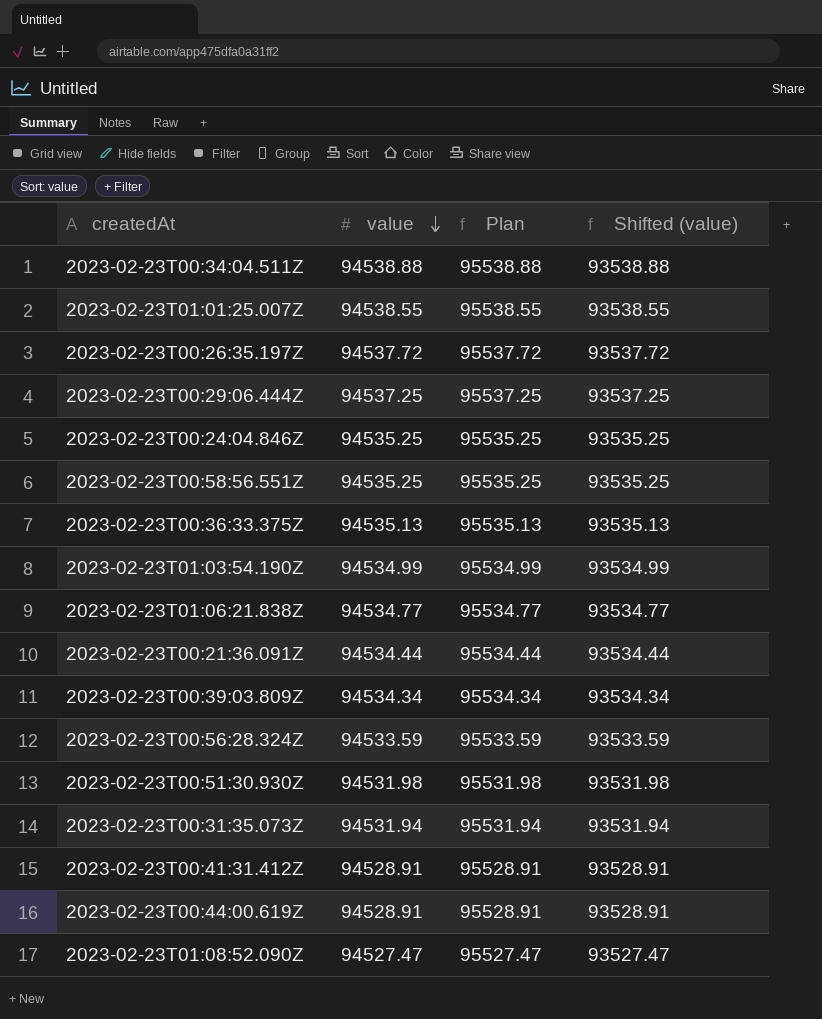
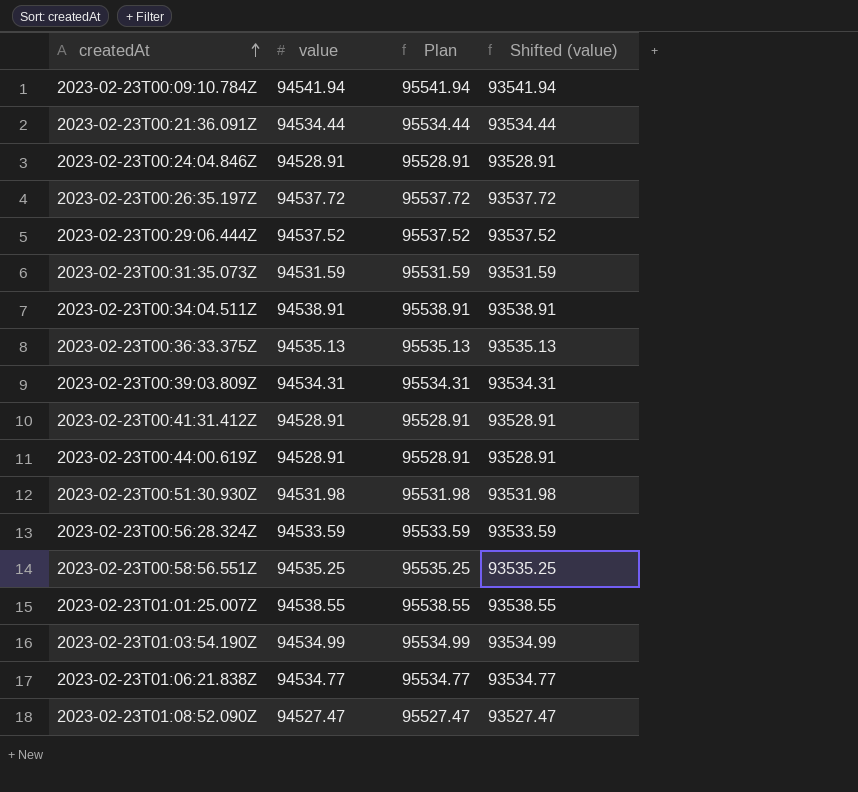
row order: value descending -> createdAt ascending
row 2023-02-23T00:09:10.784Z: none -> 94541.94 | 95541.94 | 93541.94
2023-02-23T00:24:04.846Z | value: 94535.25 -> 94528.91
2023-02-23T00:24:04.846Z | Plan: 95535.25 -> 95528.91
2023-02-23T00:24:04.846Z | Shifted (value): 93535.25 -> 93528.91
2023-02-23T00:29:06.444Z | value: 94537.25 -> 94537.52
2023-02-23T00:29:06.444Z | Plan: 95537.25 -> 95537.52
2023-02-23T00:29:06.444Z | Shifted (value): 93537.25 -> 93537.52
2023-02-23T00:31:35.073Z | value: 94531.94 -> 94531.59
2023-02-23T00:31:35.073Z | Plan: 95531.94 -> 95531.59
2023-02-23T00:31:35.073Z | Shifted (value): 93531.94 -> 93531.59
2023-02-23T00:34:04.511Z | value: 94538.88 -> 94538.91
2023-02-23T00:34:04.511Z | Plan: 95538.88 -> 95538.91
2023-02-23T00:34:04.511Z | Shifted (value): 93538.88 -> 93538.91
2023-02-23T00:39:03.809Z | value: 94534.34 -> 94534.31
2023-02-23T00:39:03.809Z | Plan: 95534.34 -> 95534.31
2023-02-23T00:39:03.809Z | Shifted (value): 93534.34 -> 93534.31

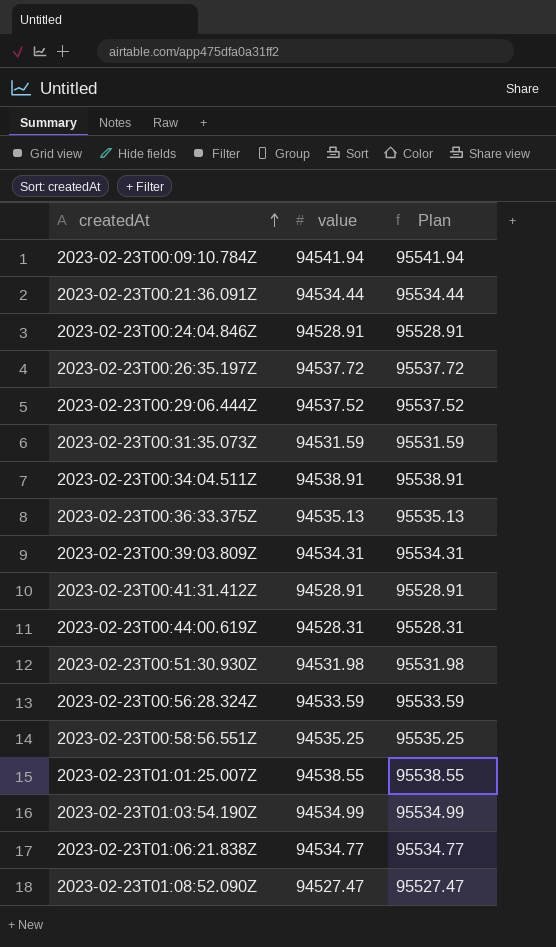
column Shifted (value) | formula: [value] - 1000 -> none
2023-02-23T00:44:00.619Z | value: 94528.91 -> 94528.31
2023-02-23T00:44:00.619Z | Plan: 95528.91 -> 95528.31

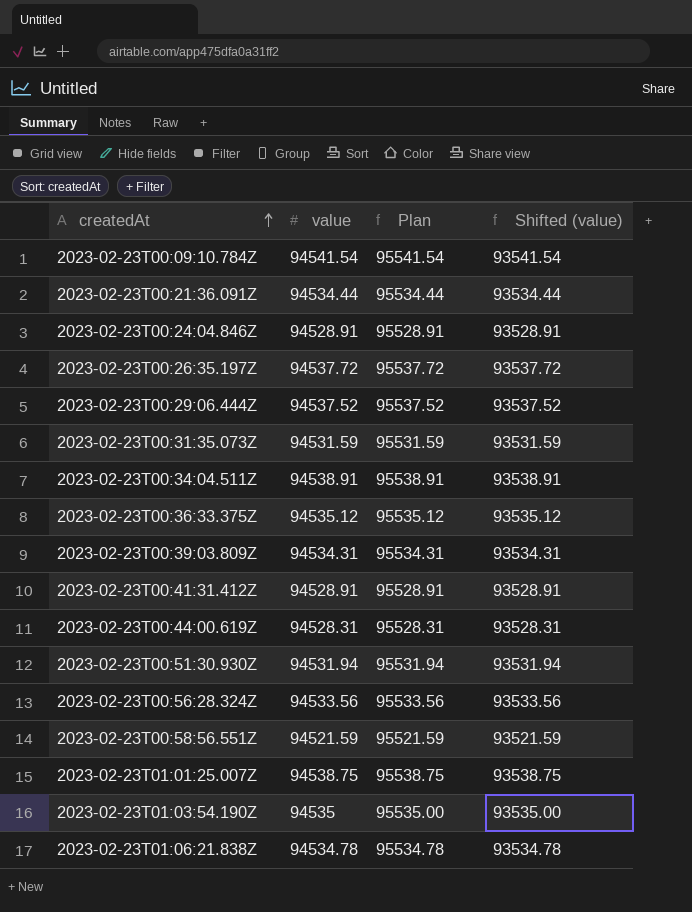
column Shifted (value) | formula: none -> [value] - 1000
row 2023-02-23T01:08:52.090Z: 94527.47 | 95527.47 -> none
2023-02-23T00:09:10.784Z | value: 94541.94 -> 94541.54
2023-02-23T00:09:10.784Z | Plan: 95541.94 -> 95541.54
2023-02-23T00:36:33.375Z | value: 94535.13 -> 94535.12
2023-02-23T00:36:33.375Z | Plan: 95535.13 -> 95535.12
2023-02-23T00:51:30.930Z | value: 94531.98 -> 94531.94
2023-02-23T00:51:30.930Z | Plan: 95531.98 -> 95531.94
2023-02-23T00:56:28.324Z | value: 94533.59 -> 94533.56
2023-02-23T00:56:28.324Z | Plan: 95533.59 -> 95533.56
2023-02-23T00:58:56.551Z | value: 94535.25 -> 94521.59
2023-02-23T00:58:56.551Z | Plan: 95535.25 -> 95521.59
2023-02-23T01:01:25.007Z | value: 94538.55 -> 94538.75
2023-02-23T01:01:25.007Z | Plan: 95538.55 -> 95538.75
2023-02-23T01:03:54.190Z | value: 94534.99 -> 94535
2023-02-23T01:03:54.190Z | Plan: 95534.99 -> 95535.00
2023-02-23T01:06:21.838Z | value: 94534.77 -> 94534.78
2023-02-23T01:06:21.838Z | Plan: 95534.77 -> 95534.78

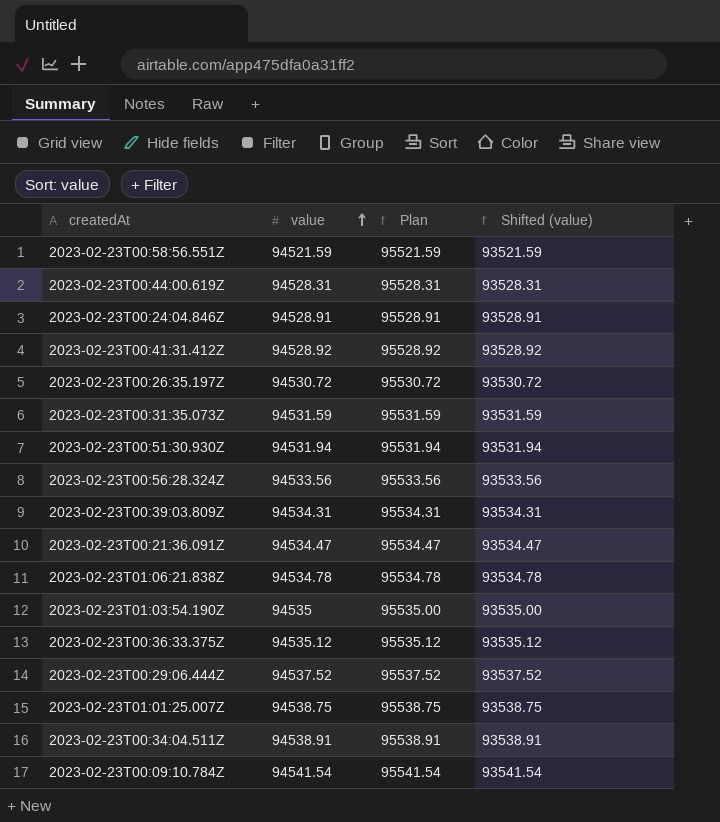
row order: createdAt ascending -> value ascending
2023-02-23T00:41:31.412Z | value: 94528.91 -> 94528.92
2023-02-23T00:41:31.412Z | Plan: 95528.91 -> 95528.92
2023-02-23T00:41:31.412Z | Shifted (value): 93528.91 -> 93528.92
2023-02-23T00:26:35.197Z | value: 94537.72 -> 94530.72
2023-02-23T00:26:35.197Z | Plan: 95537.72 -> 95530.72
2023-02-23T00:26:35.197Z | Shifted (value): 93537.72 -> 93530.72
2023-02-23T00:21:36.091Z | value: 94534.44 -> 94534.47
2023-02-23T00:21:36.091Z | Plan: 95534.44 -> 95534.47
2023-02-23T00:21:36.091Z | Shifted (value): 93534.44 -> 93534.47

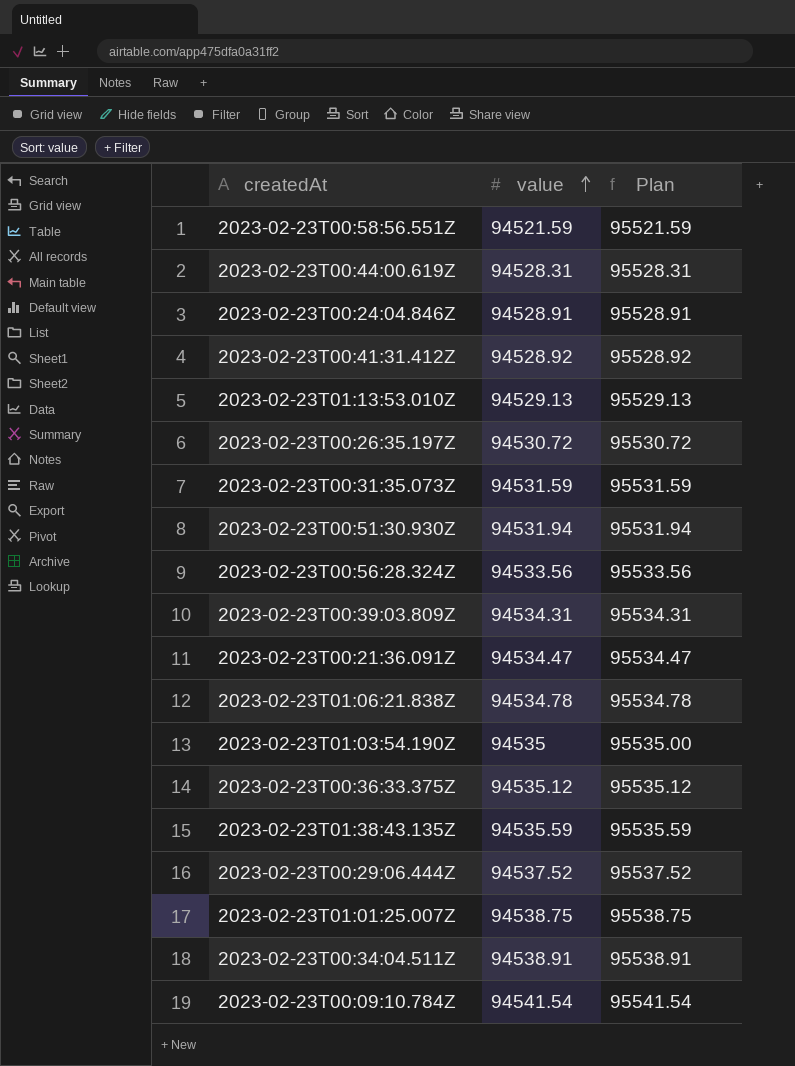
column Shifted (value) | formula: [value] - 1000 -> none
row 2023-02-23T01:13:53.010Z: none -> 94529.13 | 95529.13
row 2023-02-23T01:38:43.135Z: none -> 94535.59 | 95535.59

